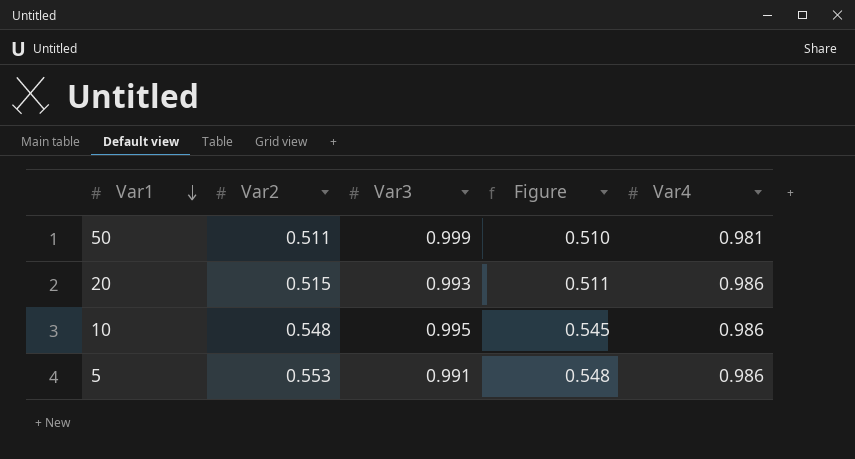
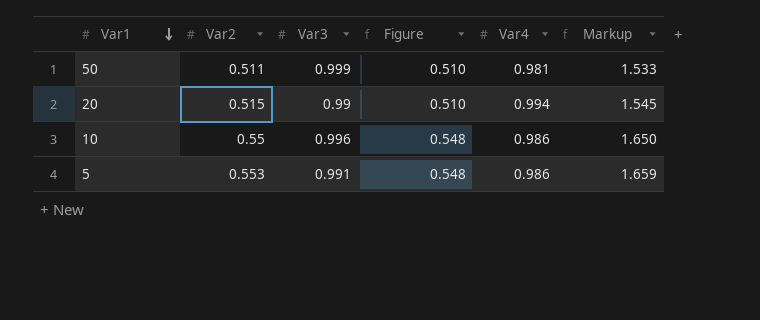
column Markup | formula: none -> [Var2] * 3
20 | Var3: 0.993 -> 0.99
20 | Figure: 0.511 -> 0.510
20 | Var4: 0.986 -> 0.994
10 | Var2: 0.548 -> 0.55
10 | Var3: 0.995 -> 0.996
10 | Figure: 0.545 -> 0.548

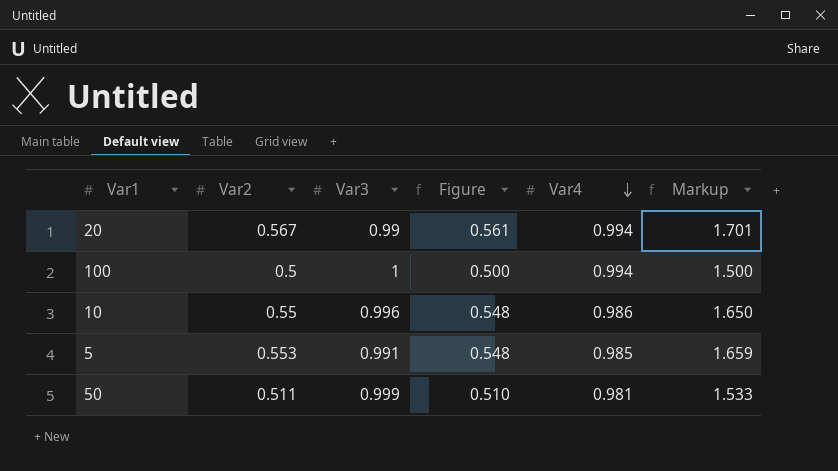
row order: Var1 descending -> Var4 descending
20 | Var2: 0.515 -> 0.567
20 | Figure: 0.510 -> 0.561
20 | Markup: 1.545 -> 1.701
row 100: none -> 0.5 | 1 | 0.500 | 0.994 | 1.500
5 | Var4: 0.986 -> 0.985

